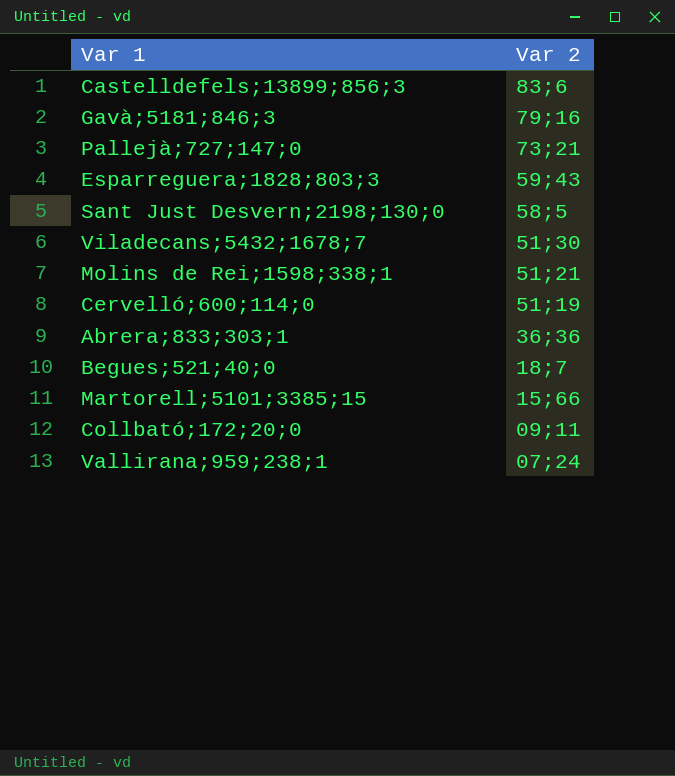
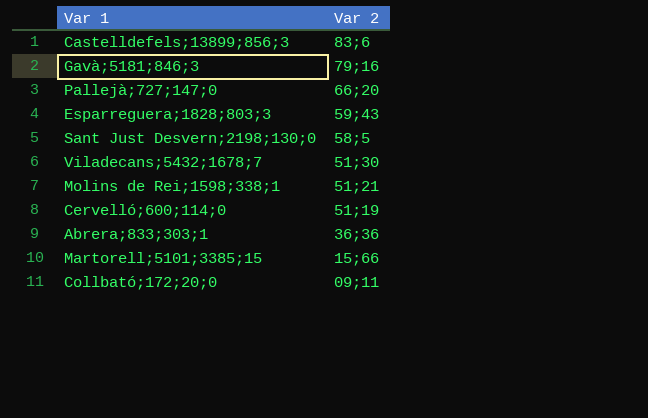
row Begues;521;40;0: 18;7 -> none
row Vallirana;959;238;1: 07;24 -> none
Pallejà;727;147;0 | Var 2: 73;21 -> 66;20

